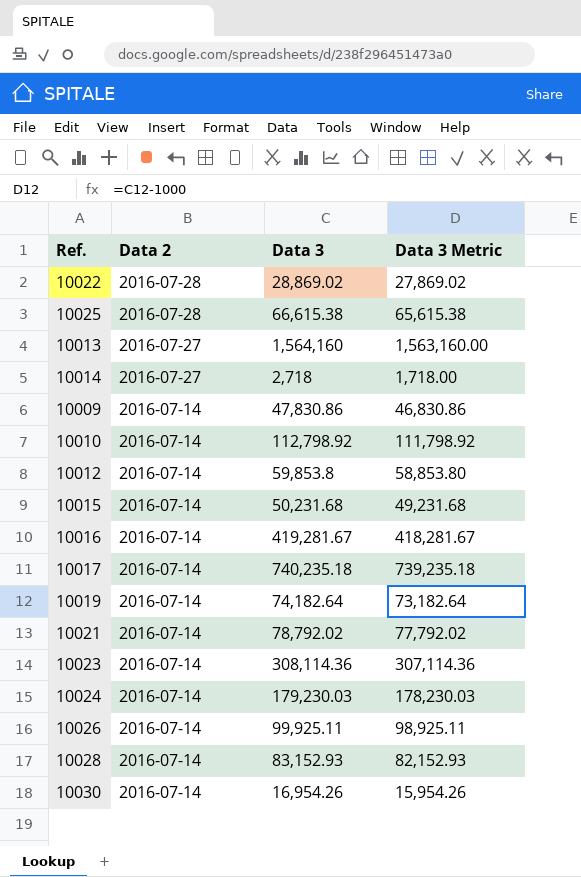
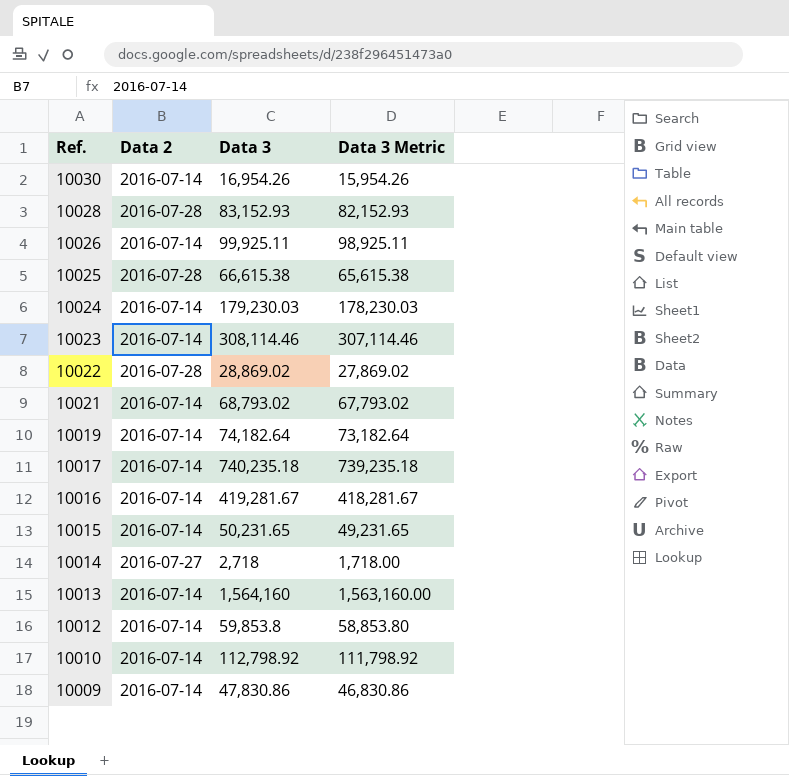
row order: Data 2 descending -> Ref. descending
10028 | Data 2: 2016-07-14 -> 2016-07-28
10023 | Data 3: 308,114.36 -> 308,114.46
10023 | Data 3 Metric: 307,114.36 -> 307,114.46
10021 | Data 3: 78,792.02 -> 68,793.02
10021 | Data 3 Metric: 77,792.02 -> 67,793.02
10015 | Data 3: 50,231.68 -> 50,231.65
10015 | Data 3 Metric: 49,231.68 -> 49,231.65
10013 | Data 2: 2016-07-27 -> 2016-07-14

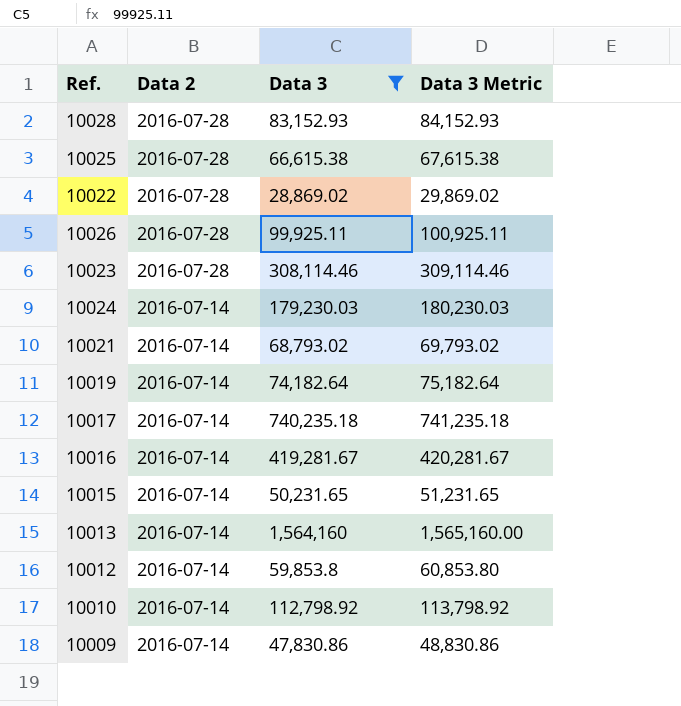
filter: none -> Data 3 >= 28,869.02
row order: Ref. descending -> Data 2 descending
column Data 3 Metric | formula: [Data 3] - 1000 -> [Data 3] + 1000
10026 | Data 2: 2016-07-14 -> 2016-07-28
10023 | Data 2: 2016-07-14 -> 2016-07-28

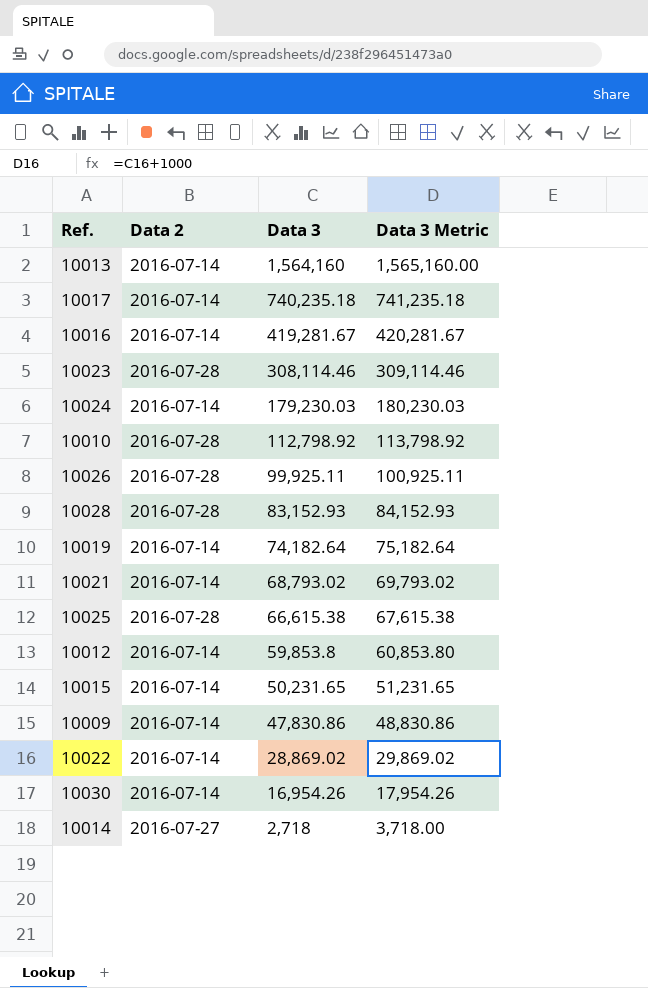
filter: Data 3 >= 28,869.02 -> none
row order: Data 2 descending -> Data 3 descending
10010 | Data 2: 2016-07-14 -> 2016-07-28
10022 | Data 2: 2016-07-28 -> 2016-07-14

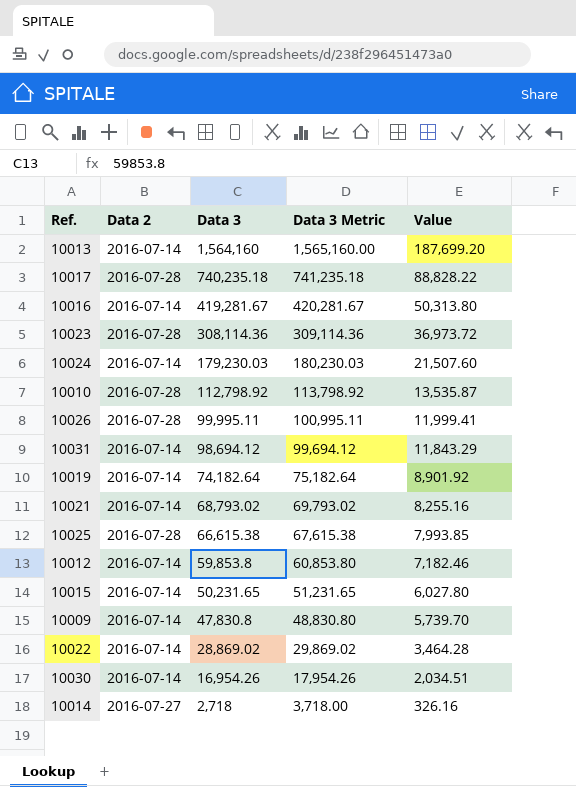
column Value | formula: none -> [Data 3] * 0.12
row 10028: 2016-07-28 | 83,152.93 | 84,152.93 -> none
10017 | Data 2: 2016-07-14 -> 2016-07-28
10023 | Data 3: 308,114.46 -> 308,114.36
10023 | Data 3 Metric: 309,114.46 -> 309,114.36
10026 | Data 3: 99,925.11 -> 99,995.11
10026 | Data 3 Metric: 100,925.11 -> 100,995.11
row 10031: none -> 2016-07-14 | 98,694.12 | 99,694.12 | 11,843.29
10009 | Data 3: 47,830.86 -> 47,830.8
10009 | Data 3 Metric: 48,830.86 -> 48,830.80

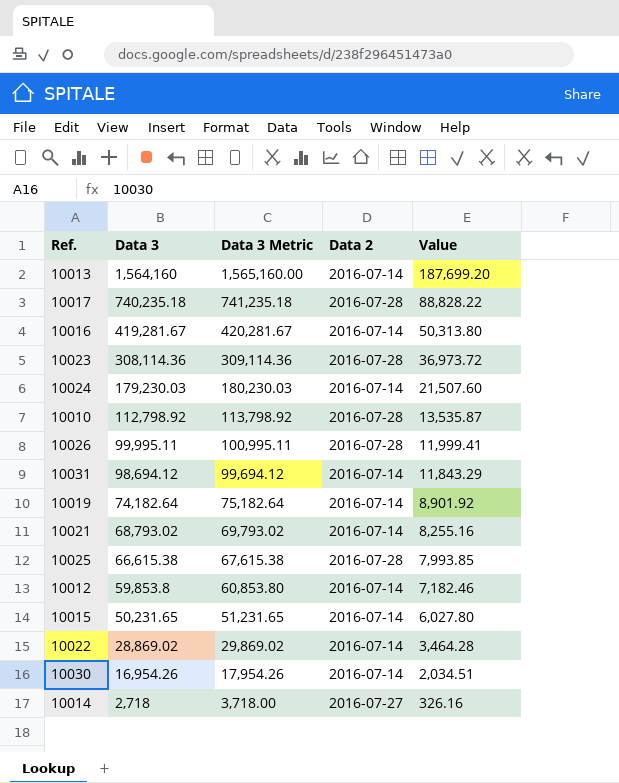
column Data 2 | position: 2 -> 4
row 10009: 2016-07-14 | 47,830.8 | 48,830.80 | 5,739.70 -> none

